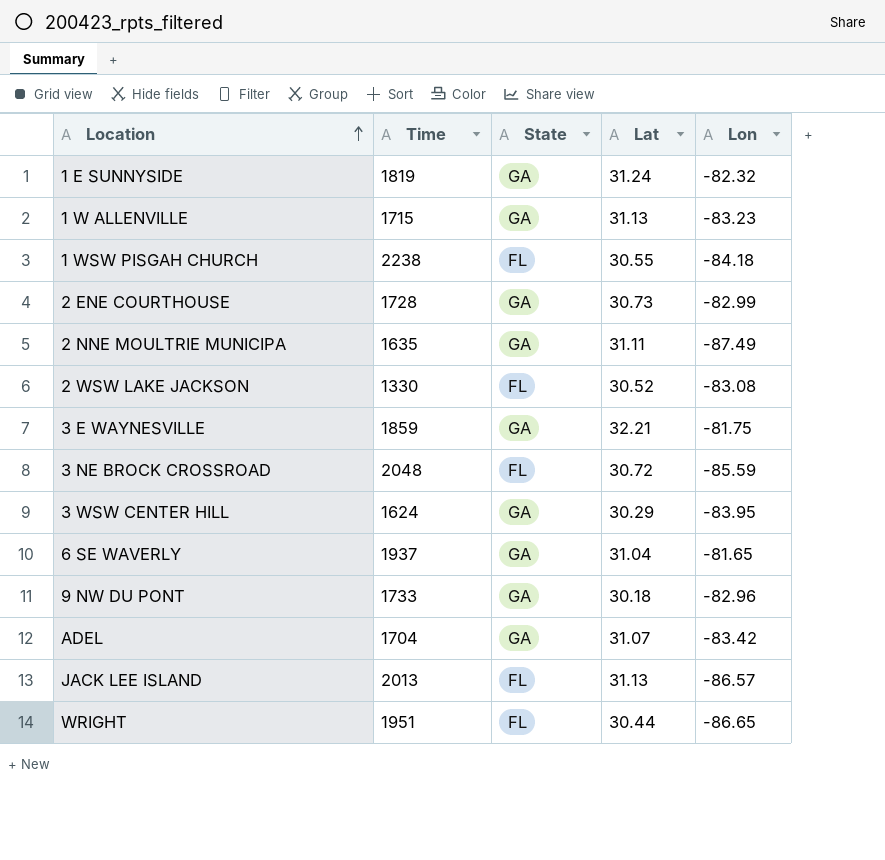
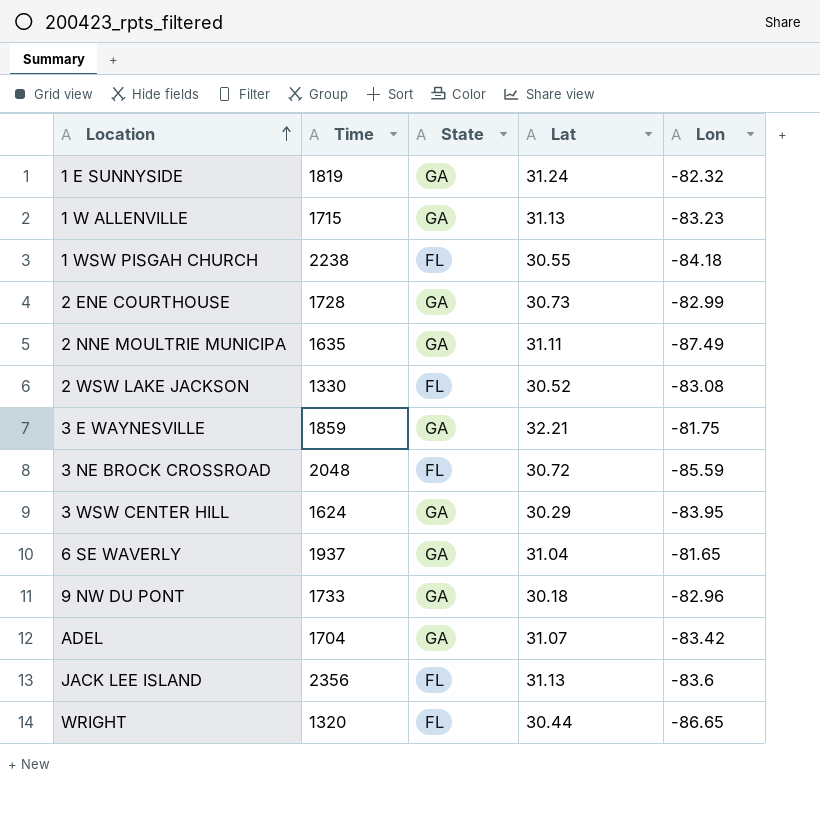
JACK LEE ISLAND | Time: 2013 -> 2356
JACK LEE ISLAND | Lon: -86.57 -> -83.6
WRIGHT | Time: 1951 -> 1320

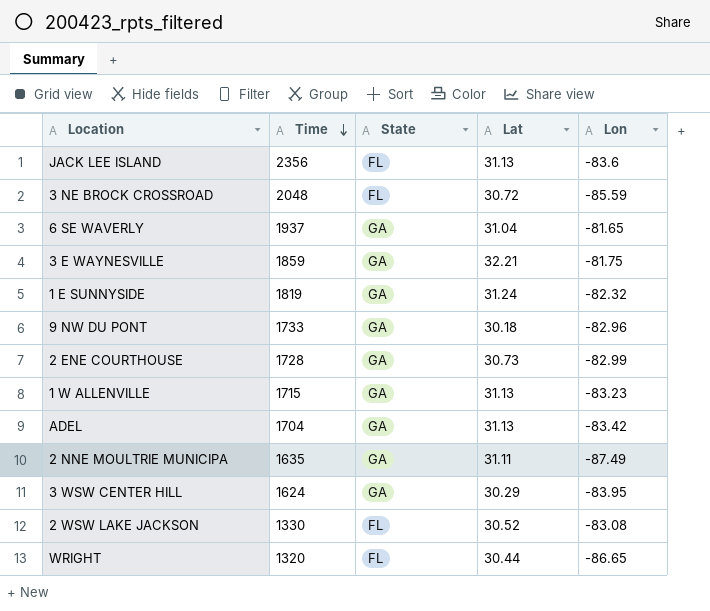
row order: Location ascending -> Time descending
row 1 WSW PISGAH CHURCH: 2238 | FL | 30.55 | -84.18 -> none
ADEL | Lat: 31.07 -> 31.13

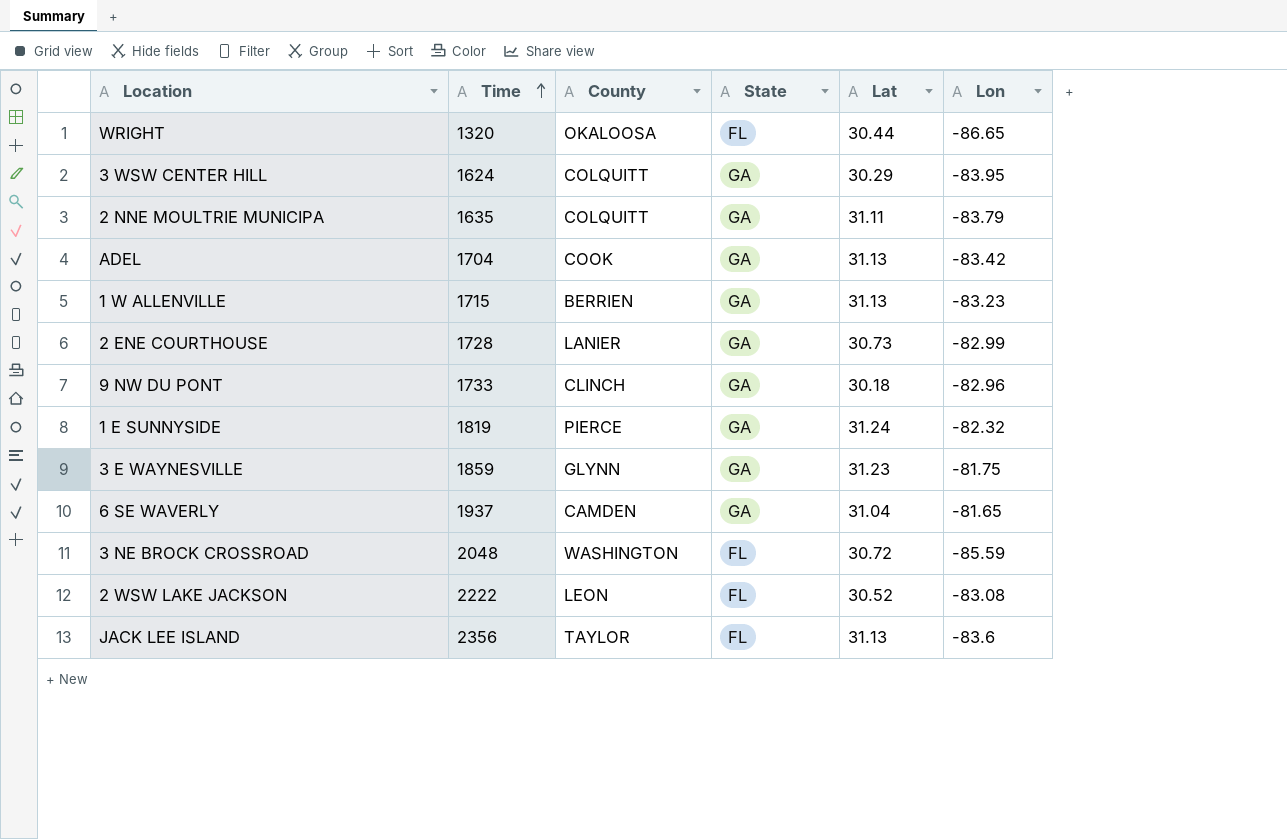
row order: Time descending -> Time ascending
column County | position: none -> 3
2 NNE MOULTRIE MUNICIPA | Lon: -87.49 -> -83.79
3 E WAYNESVILLE | Lat: 32.21 -> 31.23
2 WSW LAKE JACKSON | Time: 1330 -> 2222

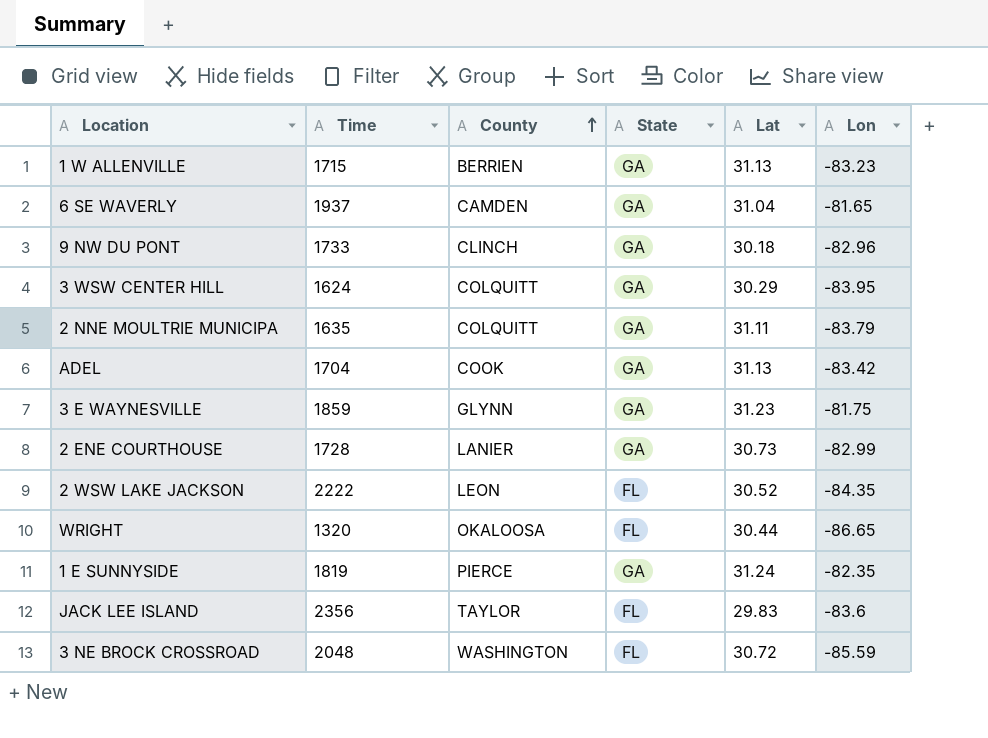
row order: Time ascending -> County ascending
2 WSW LAKE JACKSON | Lon: -83.08 -> -84.35
1 E SUNNYSIDE | Lon: -82.32 -> -82.35
JACK LEE ISLAND | Lat: 31.13 -> 29.83

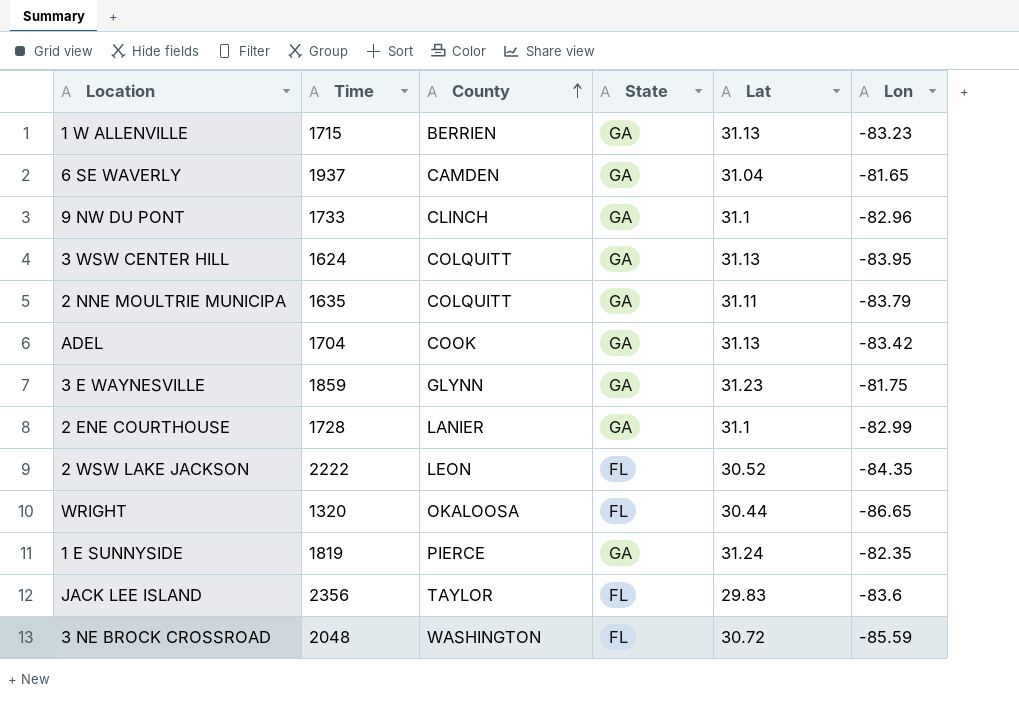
9 NW DU PONT | Lat: 30.18 -> 31.1
3 WSW CENTER HILL | Lat: 30.29 -> 31.13
2 ENE COURTHOUSE | Lat: 30.73 -> 31.1

